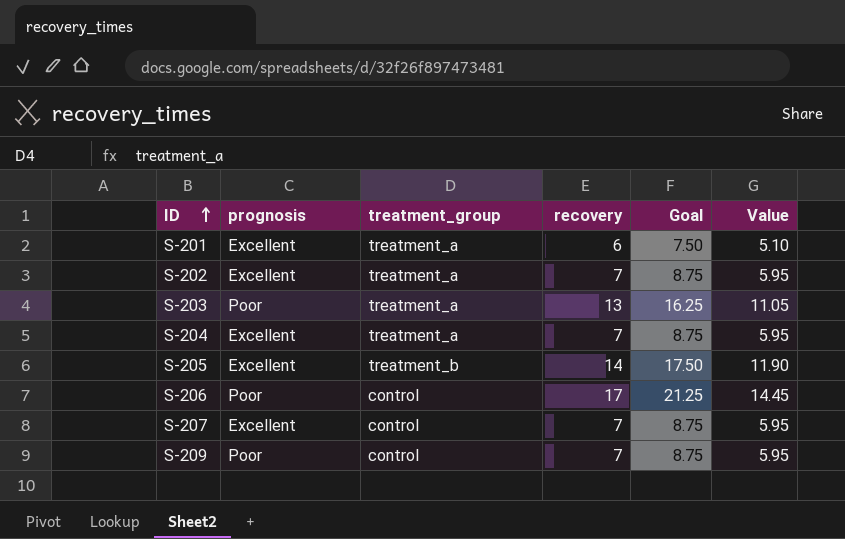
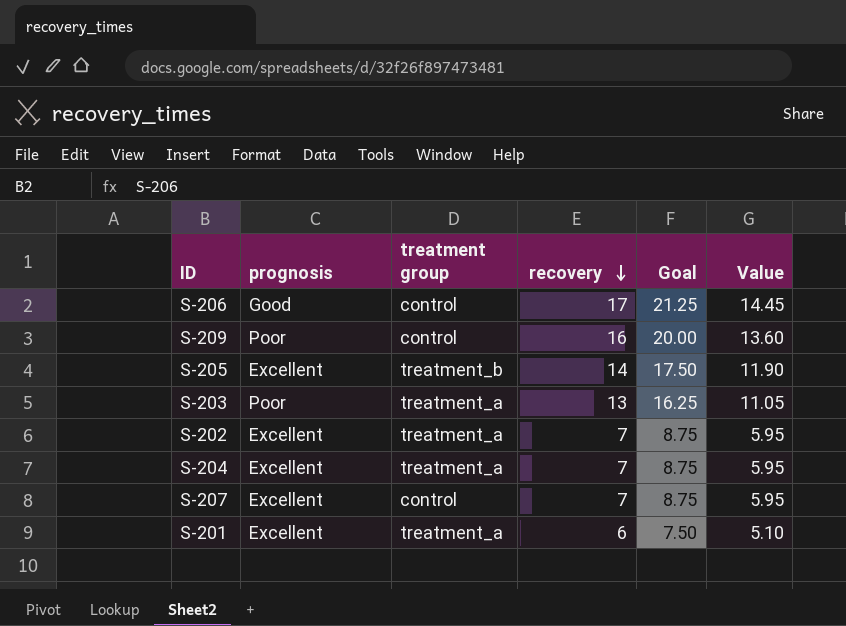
row order: ID ascending -> recovery descending
column name: treatment_group -> treatment group
S-206 | prognosis: Poor -> Good
S-209 | recovery: 7 -> 16
S-209 | Goal: 8.75 -> 20.00
S-209 | Value: 5.95 -> 13.60

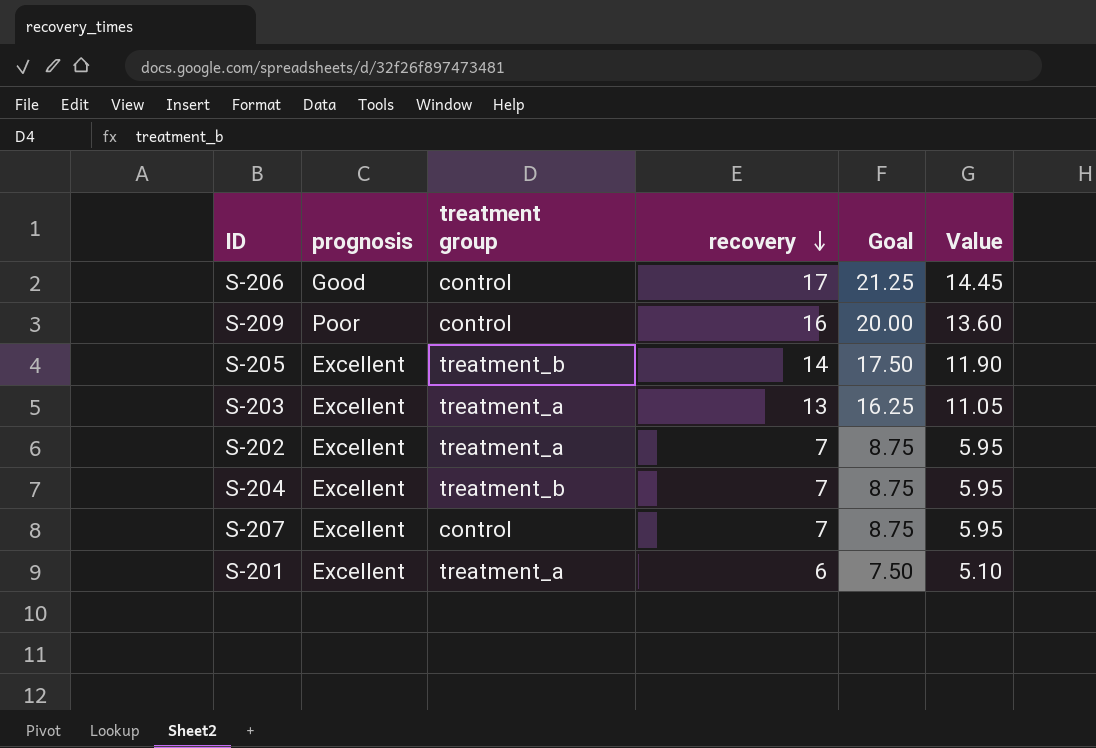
S-203 | prognosis: Poor -> Excellent
S-204 | treatment group: treatment_a -> treatment_b

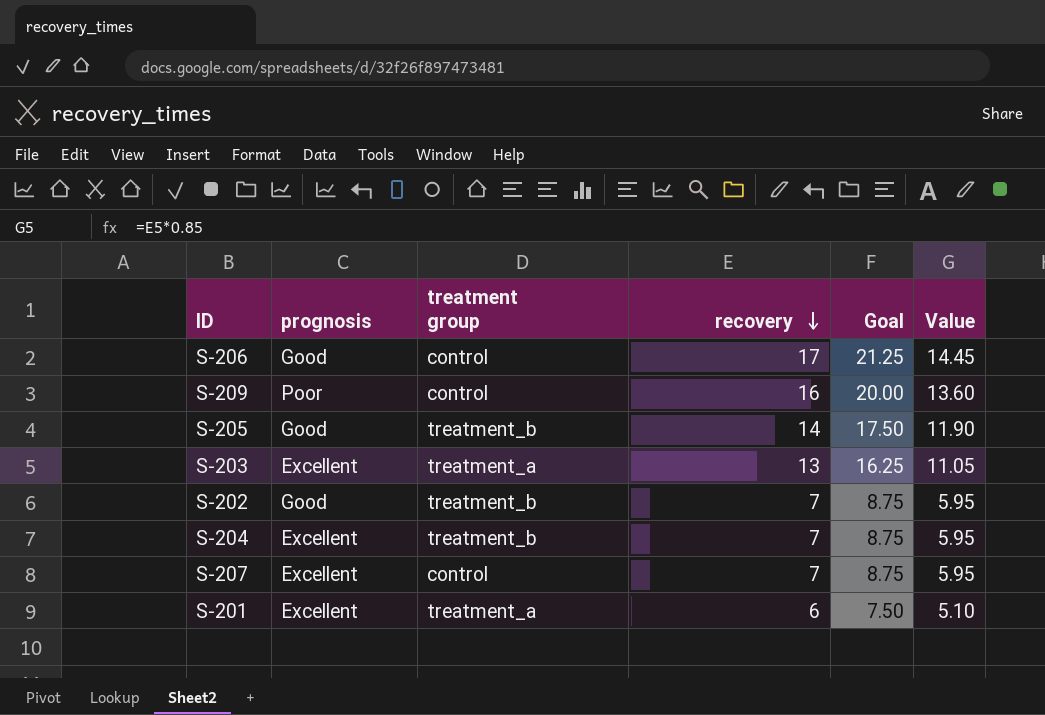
S-205 | prognosis: Excellent -> Good
S-202 | prognosis: Excellent -> Good
S-202 | treatment group: treatment_a -> treatment_b

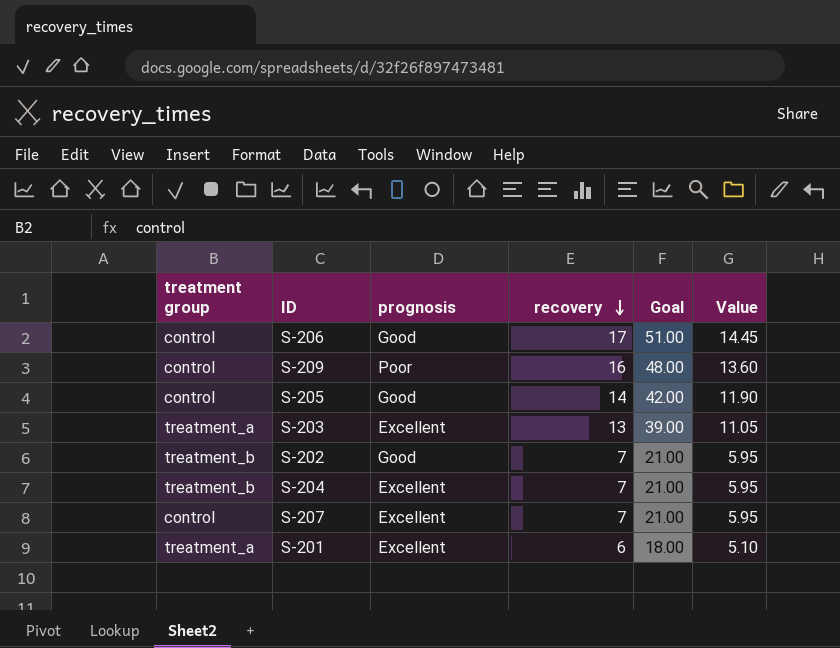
column treatment group | position: 3 -> 1
column Goal | formula: [recovery] * 1.25 -> [recovery] * 3
S-205 | treatment group: treatment_b -> control

